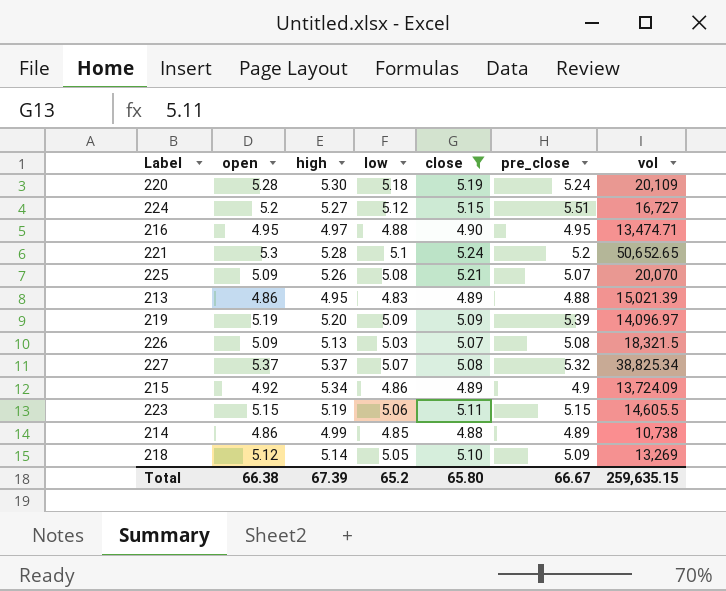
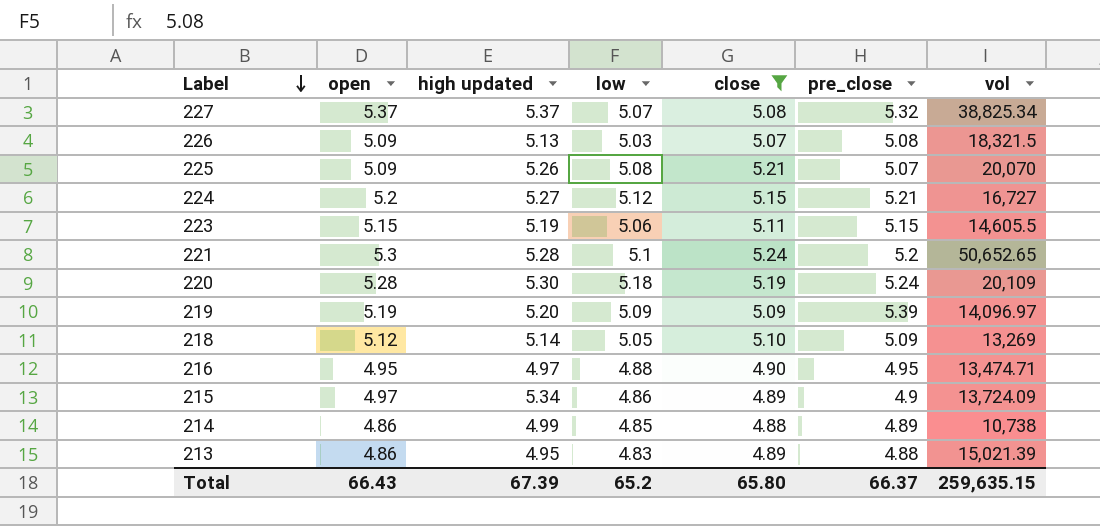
row order: none -> Label descending
column name: high -> high updated
224 | pre_close: 5.51 -> 5.21
215 | open: 4.92 -> 4.97
Total | open: 66.38 -> 66.43
Total | pre_close: 66.67 -> 66.37

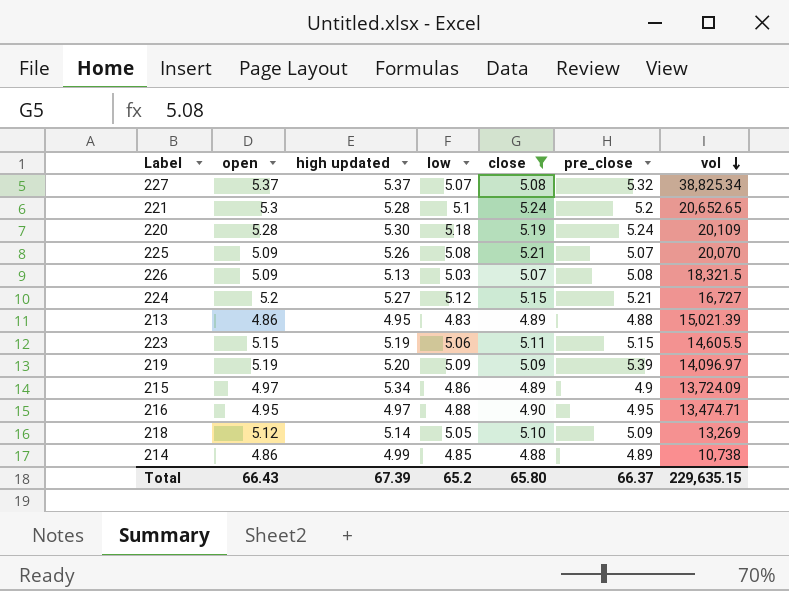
row order: Label descending -> vol descending
221 | vol: 50,652.65 -> 20,652.65
Total | vol: 259,635.15 -> 229,635.15

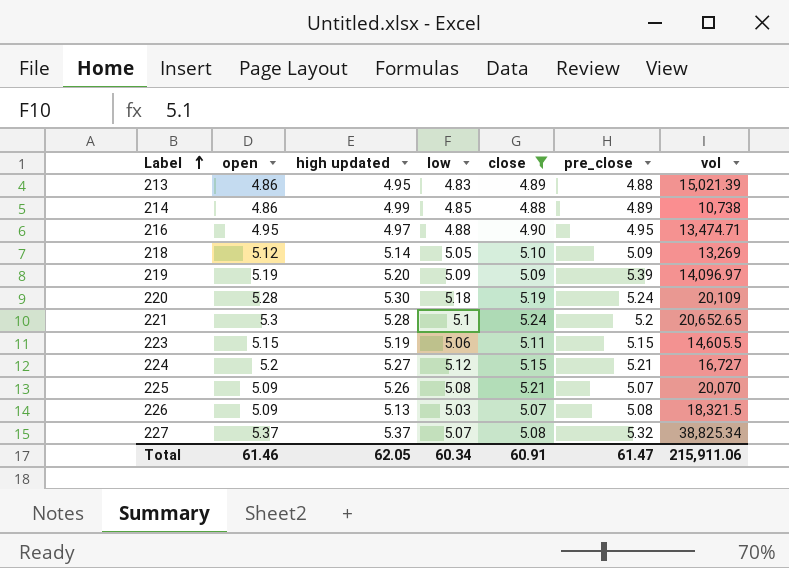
row order: vol descending -> Label ascending
row 215: 4.97 | 5.34 | 4.86 | 4.89 | 4.9 | 13,724.09 -> none
Total | open: 66.43 -> 61.46
Total | high updated: 67.39 -> 62.05
Total | low: 65.2 -> 60.34
Total | close: 65.80 -> 60.91
Total | pre_close: 66.37 -> 61.47
Total | vol: 229,635.15 -> 215,911.06

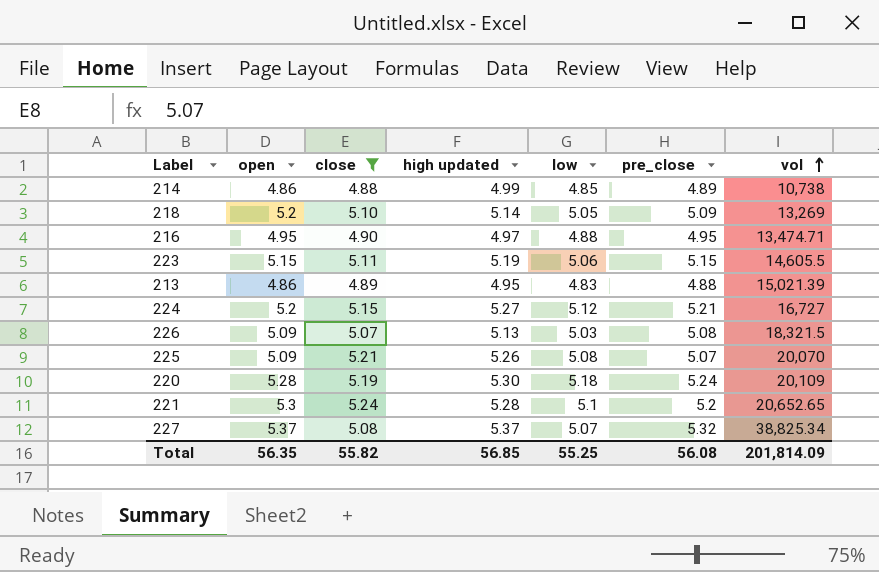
row order: Label ascending -> vol ascending
column close | position: 5 -> 3
row 219: 5.19 | 5.20 | 5.09 | 5.09 | 5.39 | 14,096.97 -> none
218 | open: 5.12 -> 5.2
Total | open: 61.46 -> 56.35
Total | close: 60.91 -> 55.82
Total | high updated: 62.05 -> 56.85
Total | low: 60.34 -> 55.25
Total | pre_close: 61.47 -> 56.08
Total | vol: 215,911.06 -> 201,814.09

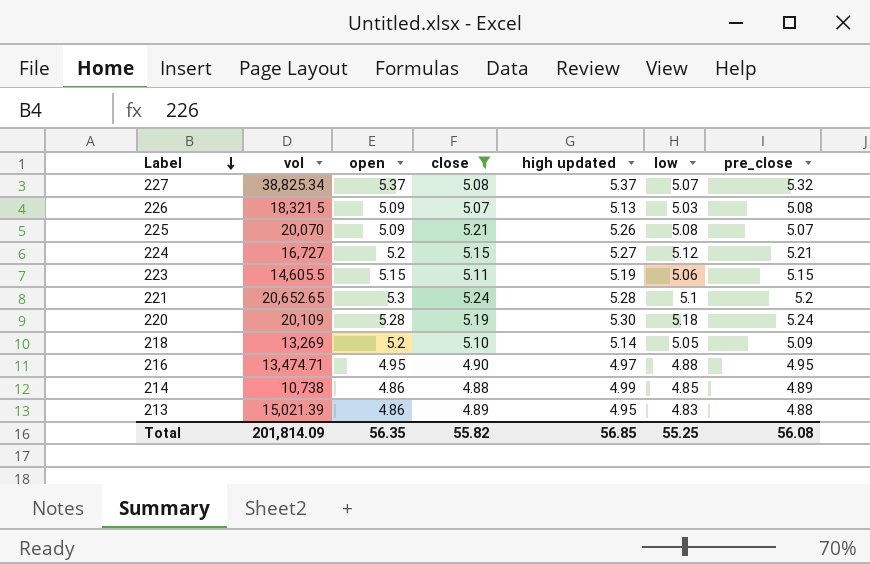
row order: vol ascending -> Label descending
column vol | position: 7 -> 2

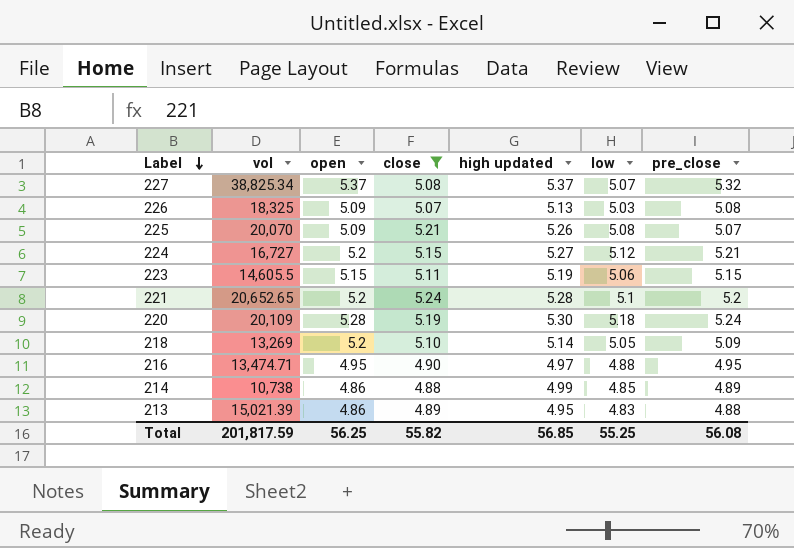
226 | vol: 18,321.5 -> 18,325
221 | open: 5.3 -> 5.2
Total | vol: 201,814.09 -> 201,817.59
Total | open: 56.35 -> 56.25

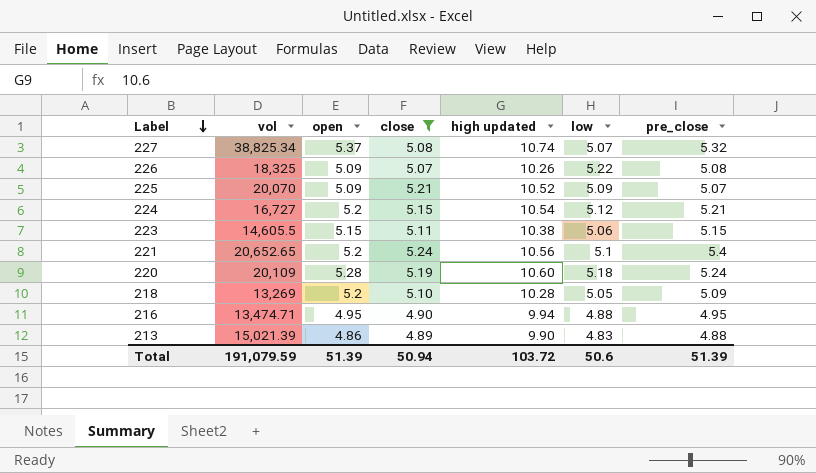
row 214: 10,738 | 4.86 | 4.88 | 4.99 | 4.85 | 4.89 -> none
227 | high updated: 5.37 -> 10.74
226 | high updated: 5.13 -> 10.26
226 | low: 5.03 -> 5.22
225 | high updated: 5.26 -> 10.52
225 | low: 5.08 -> 5.09
224 | high updated: 5.27 -> 10.54
223 | high updated: 5.19 -> 10.38
221 | high updated: 5.28 -> 10.56
221 | pre_close: 5.2 -> 5.4
220 | high updated: 5.30 -> 10.60
218 | high updated: 5.14 -> 10.28
216 | high updated: 4.97 -> 9.94
213 | high updated: 4.95 -> 9.90
Total | vol: 201,817.59 -> 191,079.59
Total | open: 56.25 -> 51.39
Total | close: 55.82 -> 50.94
Total | high updated: 56.85 -> 103.72
Total | low: 55.25 -> 50.6
Total | pre_close: 56.08 -> 51.39

